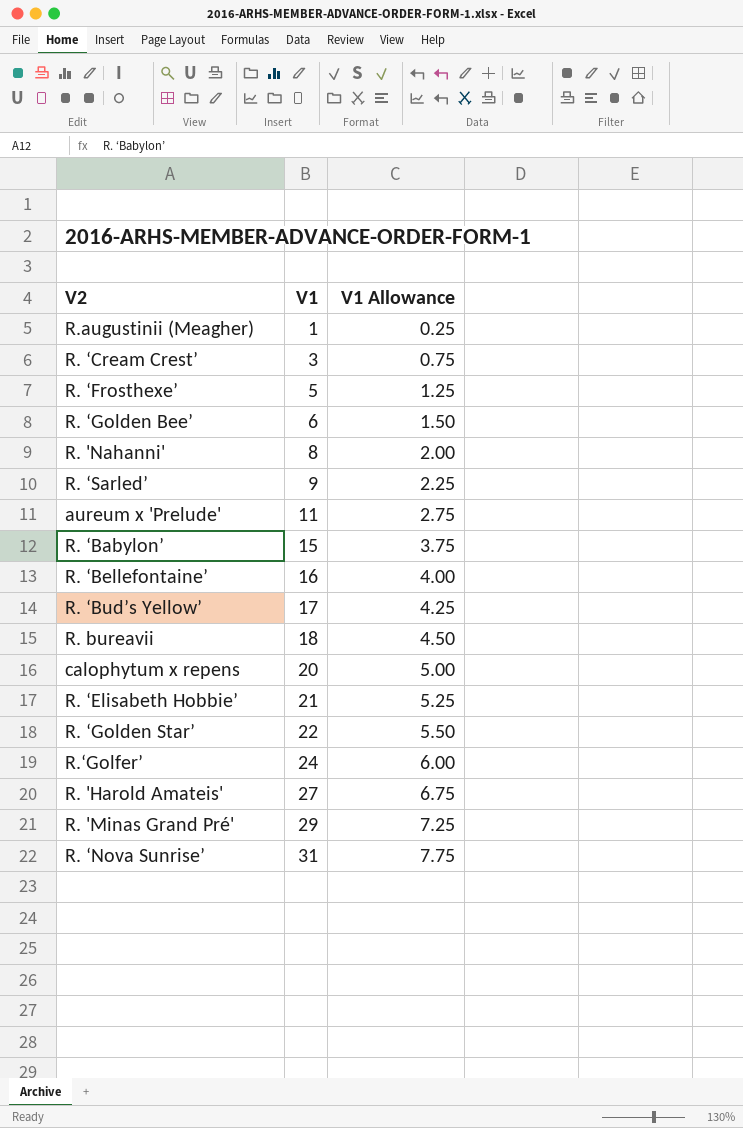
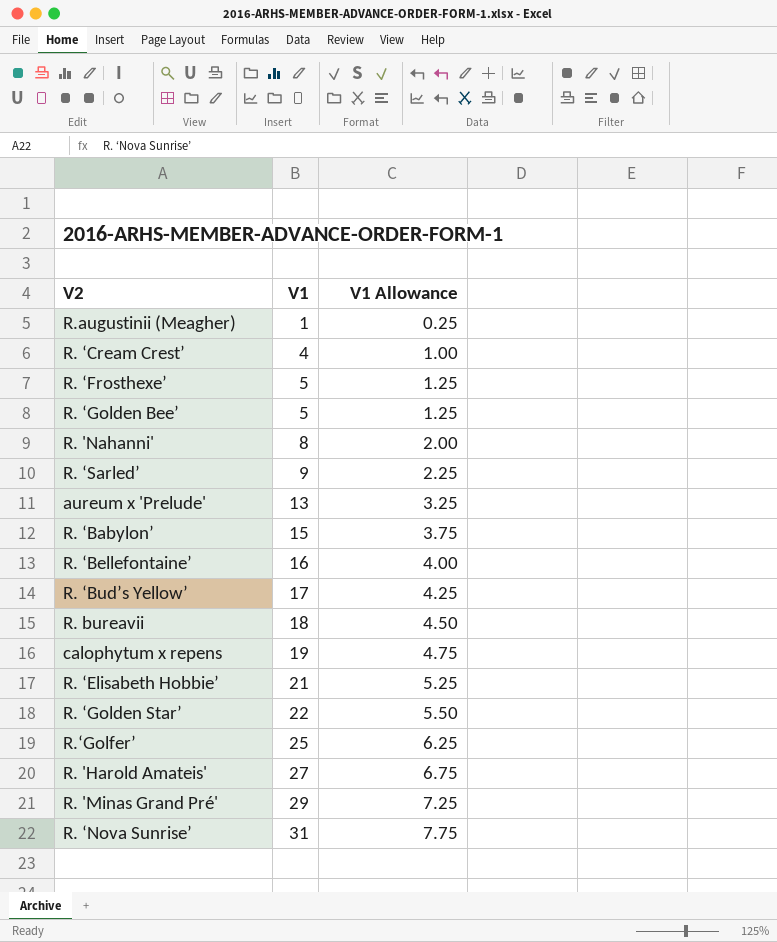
R. ‘Cream Crest’ | V1: 3 -> 4
R. ‘Cream Crest’ | V1 Allowance: 0.75 -> 1.00
R. ‘Golden Bee’ | V1: 6 -> 5
R. ‘Golden Bee’ | V1 Allowance: 1.50 -> 1.25
aureum x 'Prelude' | V1: 11 -> 13
aureum x 'Prelude' | V1 Allowance: 2.75 -> 3.25
calophytum x repens | V1: 20 -> 19
calophytum x repens | V1 Allowance: 5.00 -> 4.75
R.‘Golfer’ | V1: 24 -> 25
R.‘Golfer’ | V1 Allowance: 6.00 -> 6.25

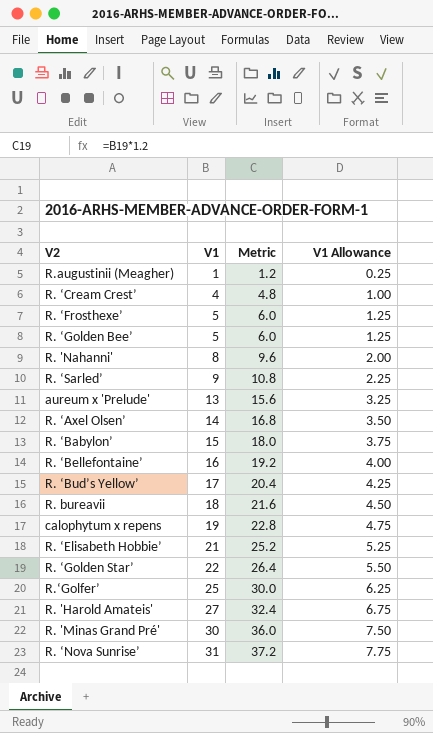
column Metric | formula: none -> [V1] * 1.2
row R. ‘Axel Olsen’: none -> 14 | 16.8 | 3.50
R. 'Minas Grand Pré' | V1: 29 -> 30
R. 'Minas Grand Pré' | V1 Allowance: 7.25 -> 7.50

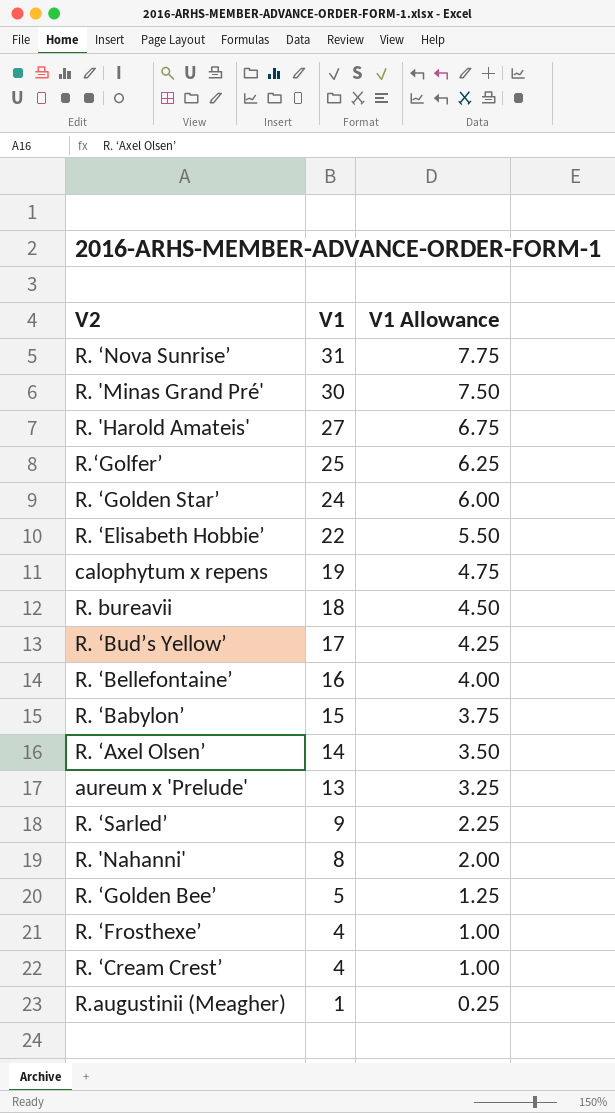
row order: V1 ascending -> V1 descending
column Metric | formula: [V1] * 1.2 -> none
R. ‘Golden Star’ | V1: 22 -> 24
R. ‘Golden Star’ | V1 Allowance: 5.50 -> 6.00
R. ‘Elisabeth Hobbie’ | V1: 21 -> 22
R. ‘Elisabeth Hobbie’ | V1 Allowance: 5.25 -> 5.50
R. ‘Frosthexe’ | V1: 5 -> 4
R. ‘Frosthexe’ | V1 Allowance: 1.25 -> 1.00

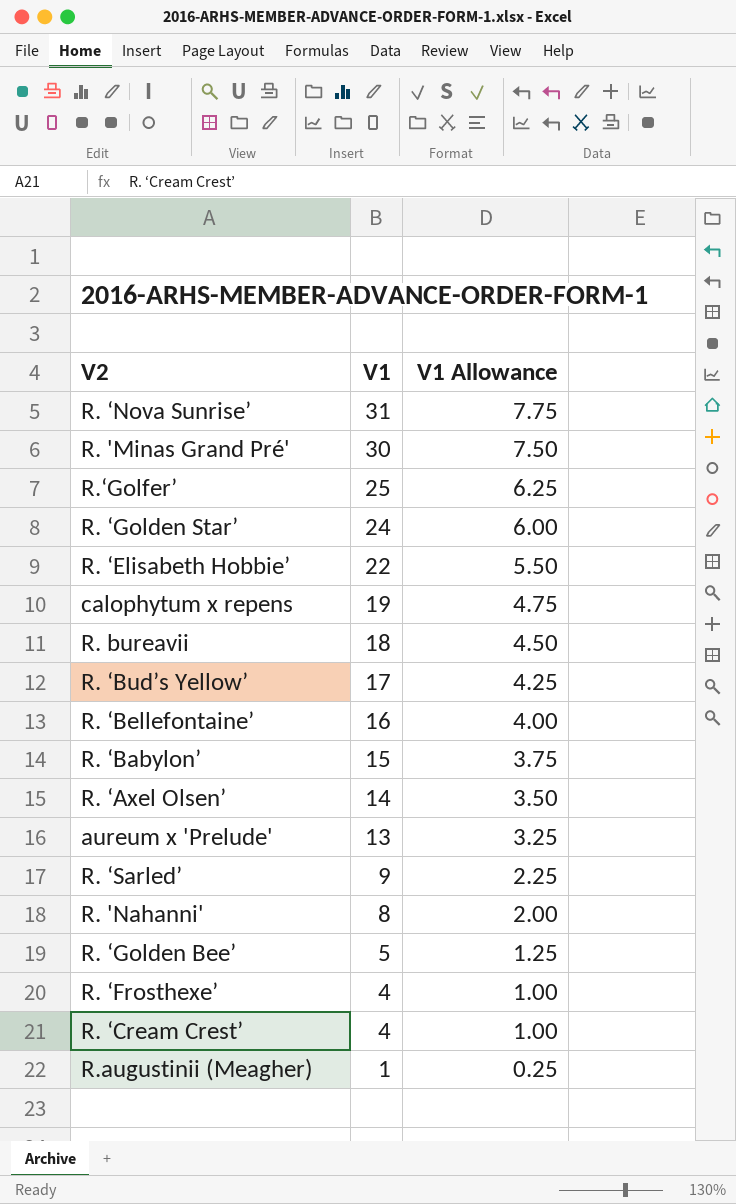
row R. 'Harold Amateis': 27 | 6.75 -> none

